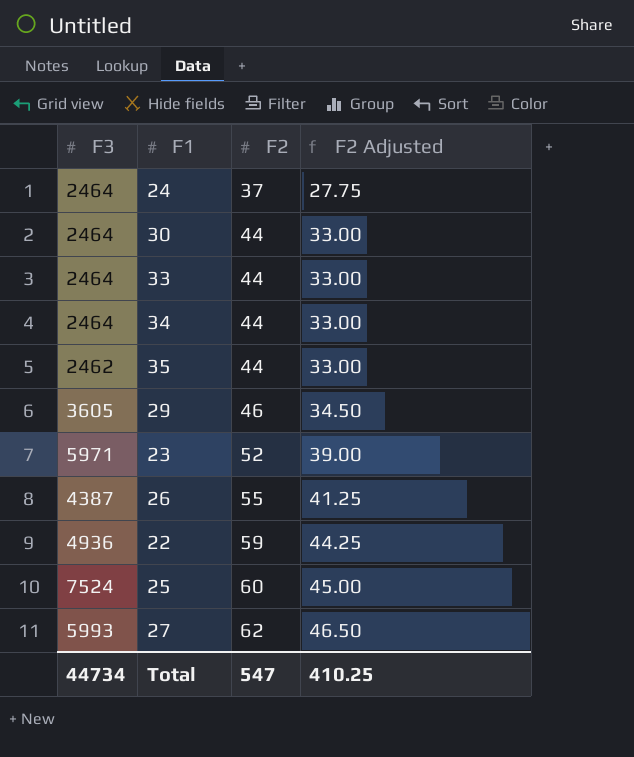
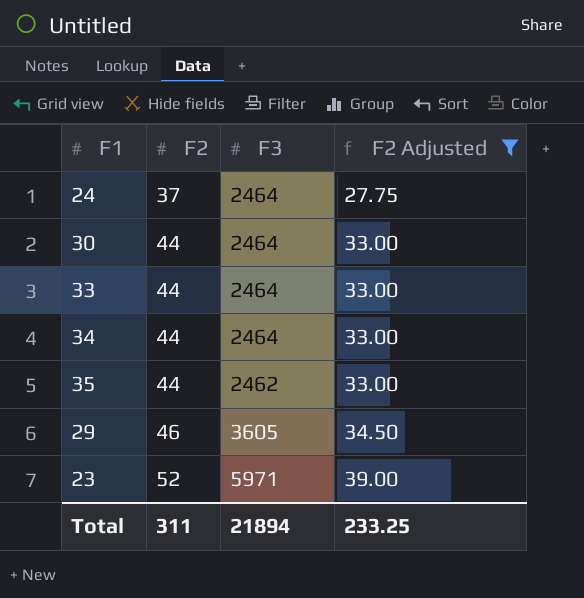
filter: none -> F2 Adjusted <= 39.00
column F3 | position: 1 -> 3
Total | F2: 547 -> 311
Total | F3: 44734 -> 21894
Total | F2 Adjusted: 410.25 -> 233.25

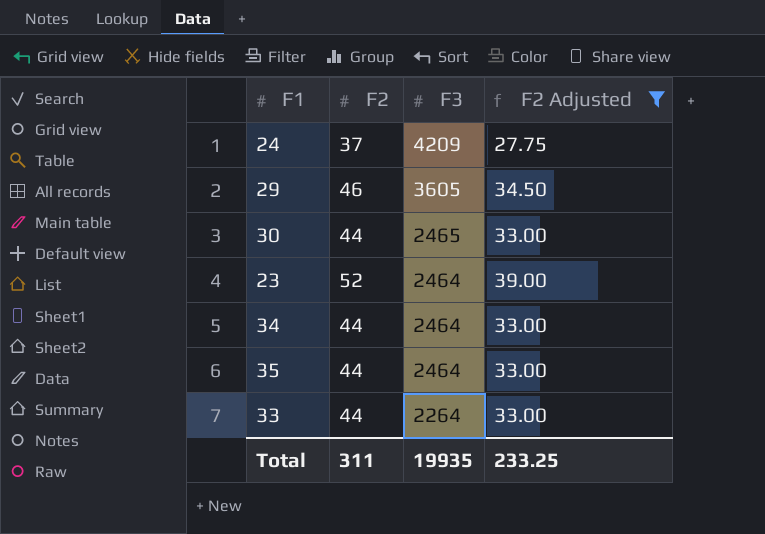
row order: F2 ascending -> F3 descending
24 | F3: 2464 -> 4209
30 | F3: 2464 -> 2465
23 | F3: 5971 -> 2464
35 | F3: 2462 -> 2464
33 | F3: 2464 -> 2264
Total | F3: 21894 -> 19935

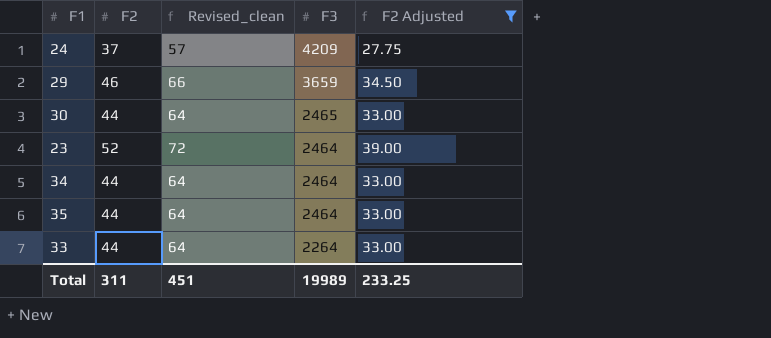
column Revised_clean | formula: none -> [F2] + 20
29 | F3: 3605 -> 3659
Total | F3: 19935 -> 19989

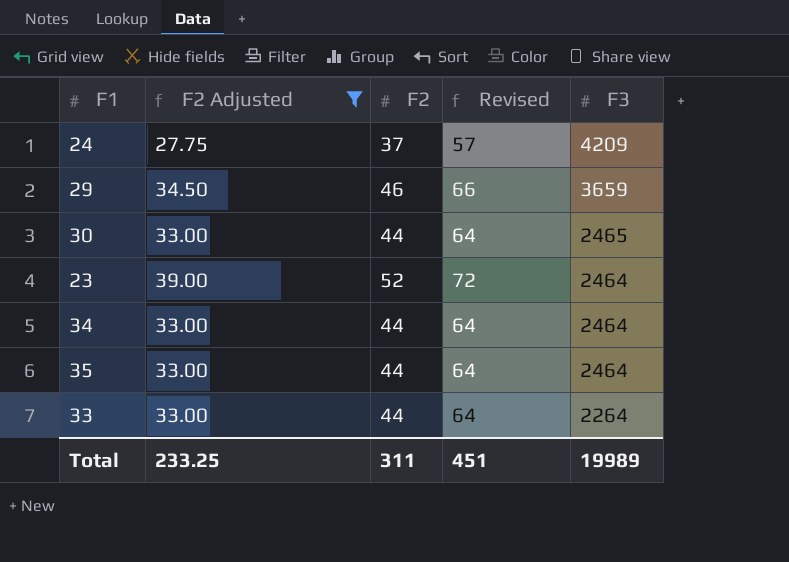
column F2 Adjusted | position: 5 -> 2
column name: Revised_clean -> Revised

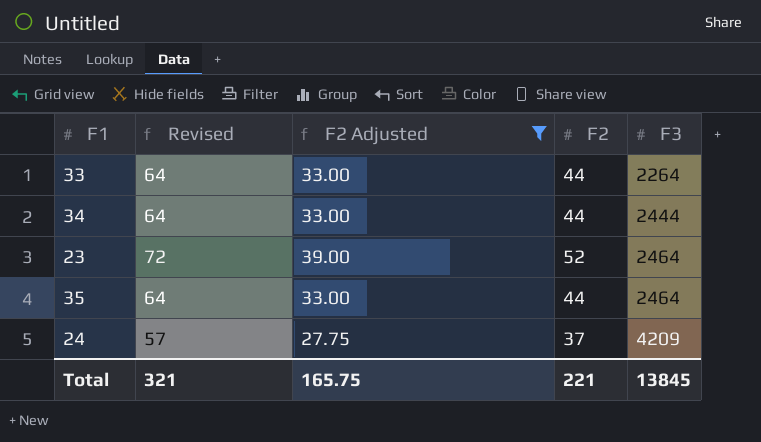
row order: F3 descending -> F3 ascending
column Revised | position: 4 -> 2
row 29: 34.50 | 46 | 66 | 3659 -> none
row 30: 33.00 | 44 | 64 | 2465 -> none
34 | F3: 2464 -> 2444
Total | Revised: 451 -> 321
Total | F2 Adjusted: 233.25 -> 165.75
Total | F2: 311 -> 221
Total | F3: 19989 -> 13845

